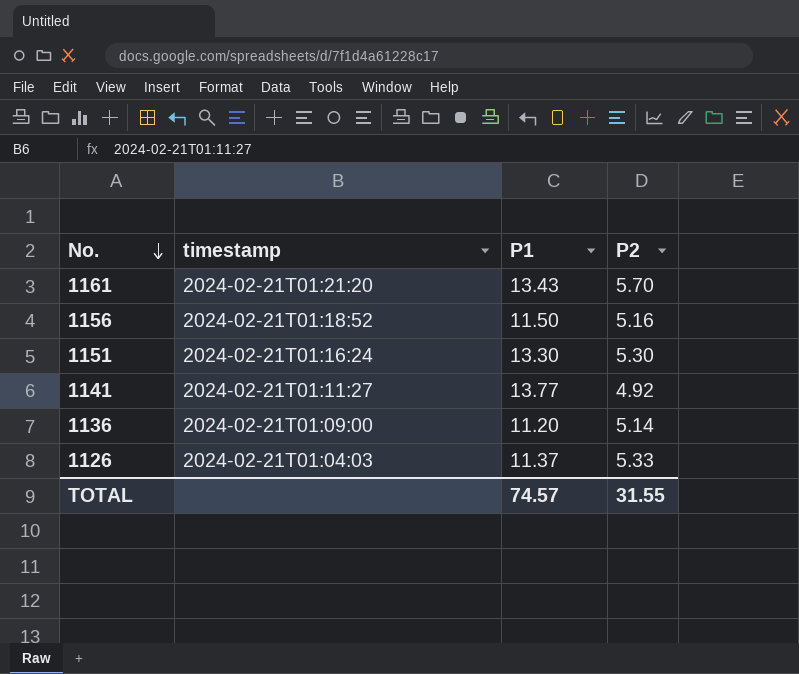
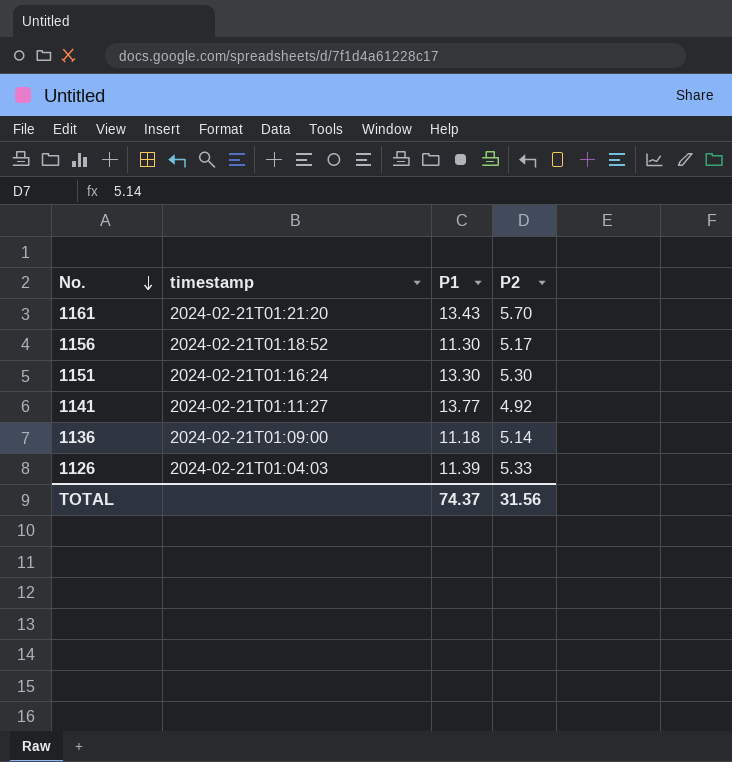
1156 | P1: 11.50 -> 11.30
1156 | P2: 5.16 -> 5.17
1136 | P1: 11.20 -> 11.18
1126 | P1: 11.37 -> 11.39
TOTAL | P1: 74.57 -> 74.37
TOTAL | P2: 31.55 -> 31.56

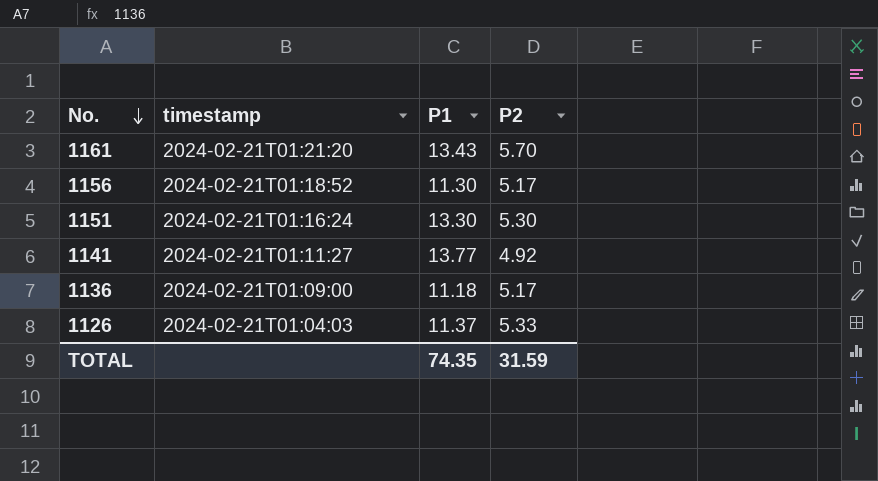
1136 | P2: 5.14 -> 5.17
1126 | P1: 11.39 -> 11.37
TOTAL | P1: 74.37 -> 74.35
TOTAL | P2: 31.56 -> 31.59

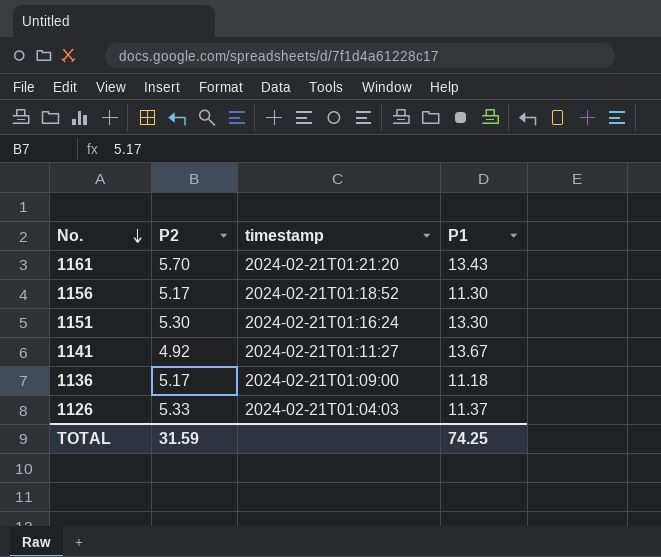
column P2 | position: 4 -> 2
1141 | P1: 13.77 -> 13.67
TOTAL | P1: 74.35 -> 74.25

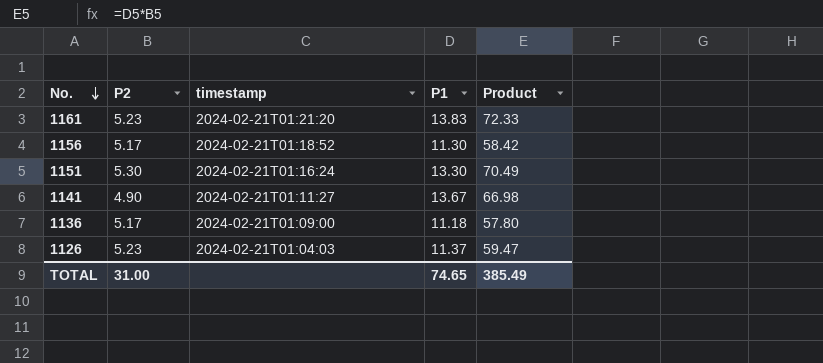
column Product | formula: none -> [P2] * [P1]
1161 | P2: 5.70 -> 5.23
1161 | P1: 13.43 -> 13.83
1141 | P2: 4.92 -> 4.90
1126 | P2: 5.33 -> 5.23
TOTAL | P2: 31.59 -> 31.00
TOTAL | P1: 74.25 -> 74.65

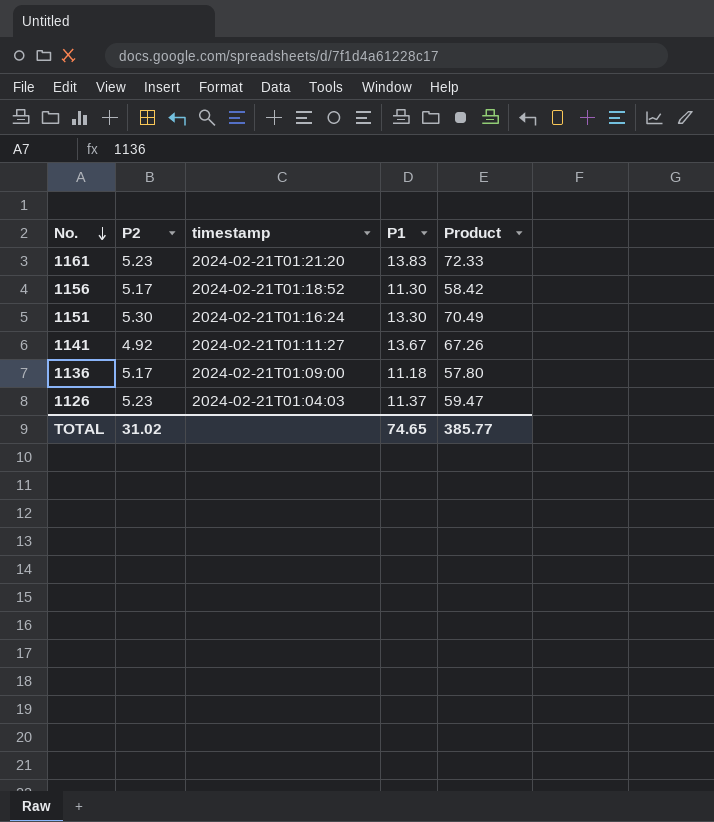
1141 | P2: 4.90 -> 4.92
1141 | Product: 66.98 -> 67.26
TOTAL | P2: 31.00 -> 31.02
TOTAL | Product: 385.49 -> 385.77

